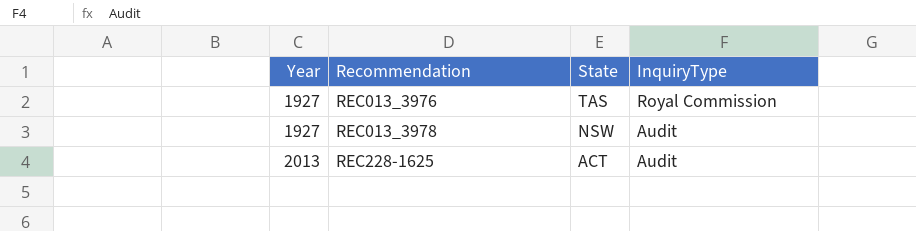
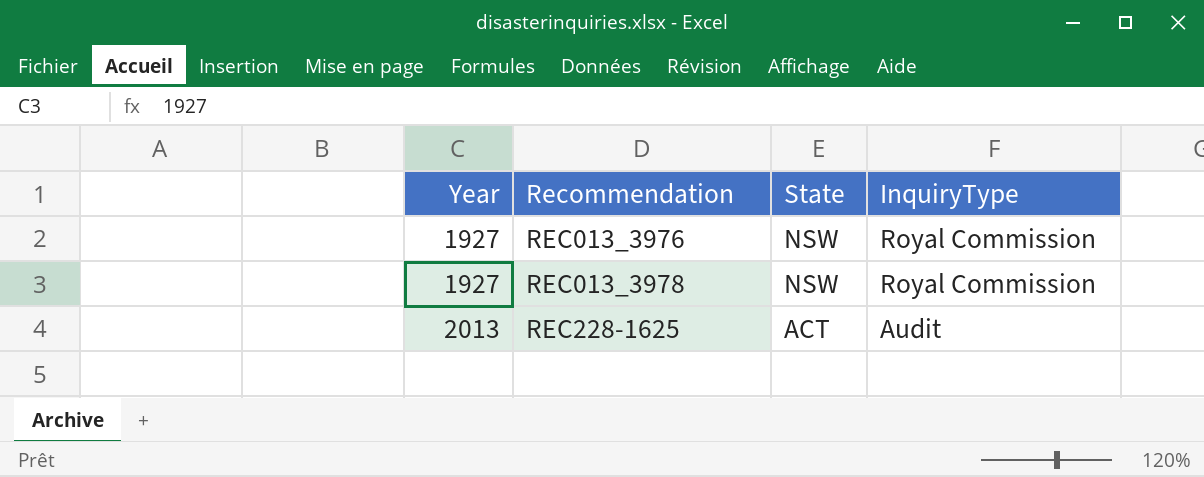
REC013_3976 | State: TAS -> NSW
REC013_3978 | InquiryType: Audit -> Royal Commission

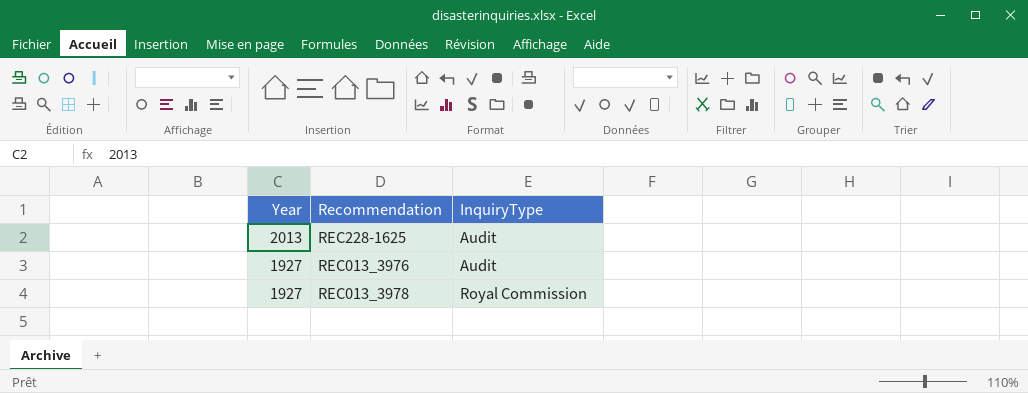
row order: Year ascending -> Year descending
column State | position: 3 -> none
REC013_3976 | InquiryType: Royal Commission -> Audit

